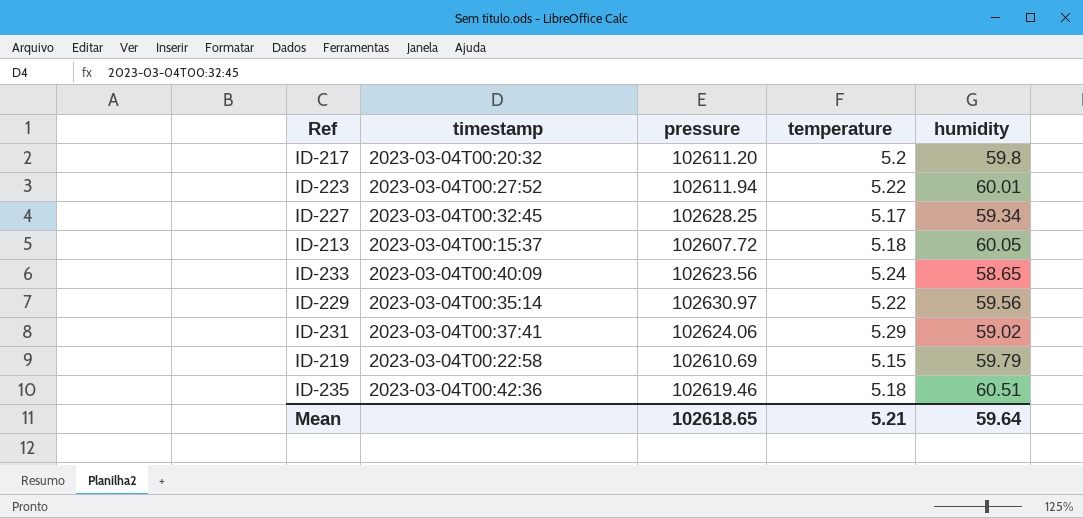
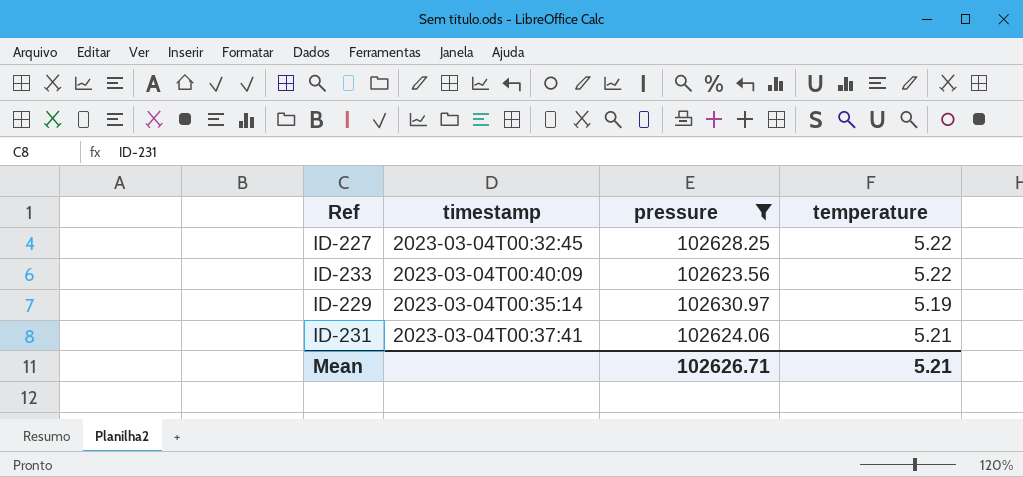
filter: none -> pressure >= 102623.56
column humidity | position: 5 -> none
ID-227 | temperature: 5.17 -> 5.22
ID-233 | temperature: 5.24 -> 5.22
ID-229 | temperature: 5.22 -> 5.19
ID-231 | temperature: 5.29 -> 5.21
Mean | pressure: 102618.65 -> 102626.71

